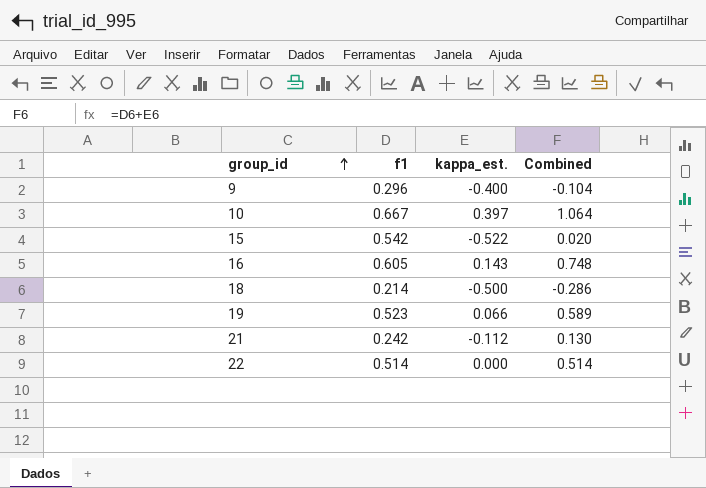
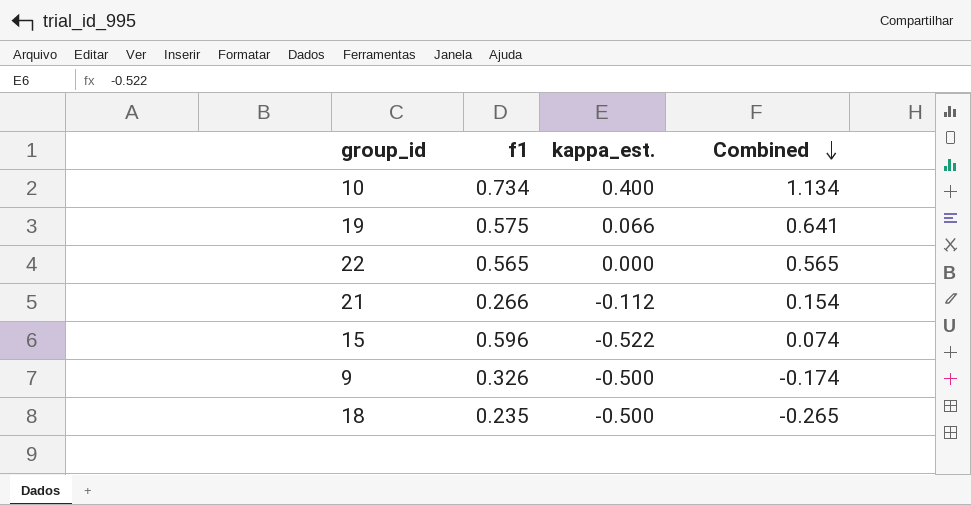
row order: group_id ascending -> Combined descending
row 16: 0.605 | 0.143 | 0.748 -> none
10 | f1: 0.667 -> 0.734
10 | kappa_est.: 0.397 -> 0.400
10 | Combined: 1.064 -> 1.134
19 | f1: 0.523 -> 0.575
19 | Combined: 0.589 -> 0.641
22 | f1: 0.514 -> 0.565
22 | Combined: 0.514 -> 0.565
21 | f1: 0.242 -> 0.266
21 | Combined: 0.130 -> 0.154
15 | f1: 0.542 -> 0.596
15 | Combined: 0.020 -> 0.074
9 | f1: 0.296 -> 0.326
9 | kappa_est.: -0.400 -> -0.500
9 | Combined: -0.104 -> -0.174
18 | f1: 0.214 -> 0.235
18 | Combined: -0.286 -> -0.265

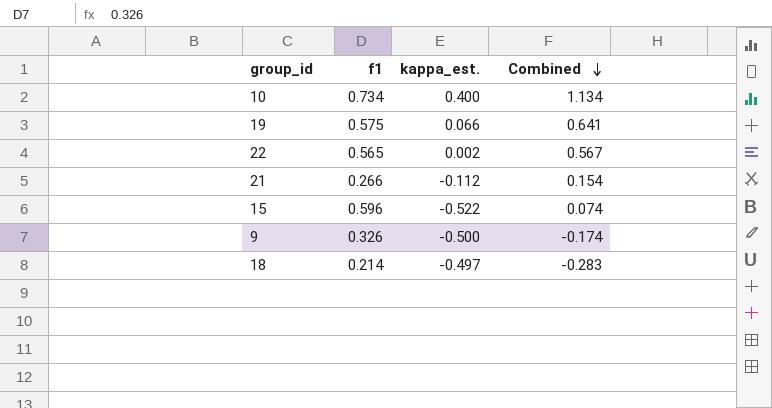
22 | kappa_est.: 0.000 -> 0.002
22 | Combined: 0.565 -> 0.567
18 | f1: 0.235 -> 0.214
18 | kappa_est.: -0.500 -> -0.497
18 | Combined: -0.265 -> -0.283

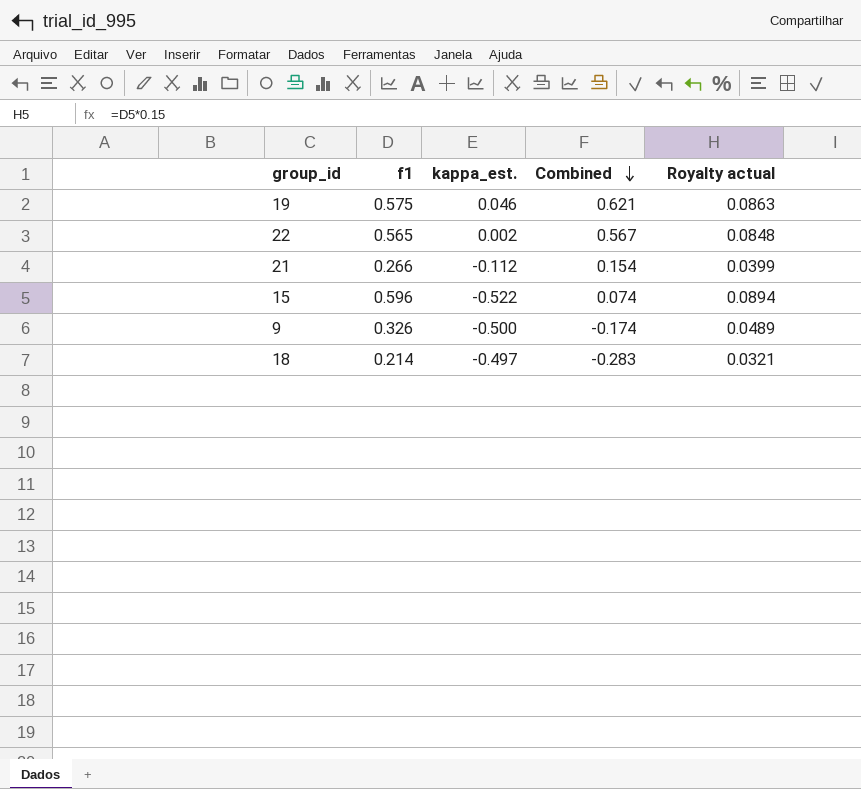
column Royalty actual | formula: none -> [f1] * 0.15
row 10: 0.734 | 0.400 | 1.134 -> none
19 | kappa_est.: 0.066 -> 0.046
19 | Combined: 0.641 -> 0.621

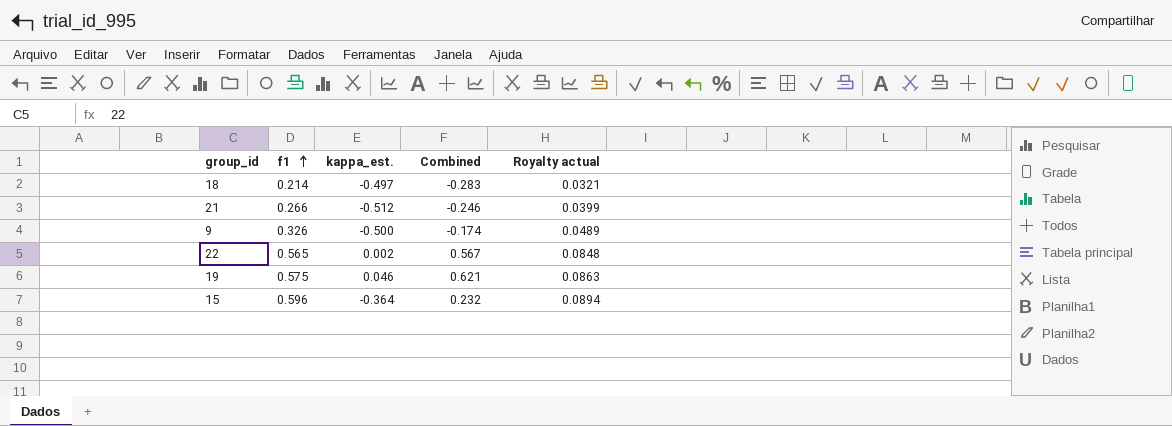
row order: Combined descending -> f1 ascending
21 | kappa_est.: -0.112 -> -0.512
21 | Combined: 0.154 -> -0.246
15 | kappa_est.: -0.522 -> -0.364
15 | Combined: 0.074 -> 0.232

